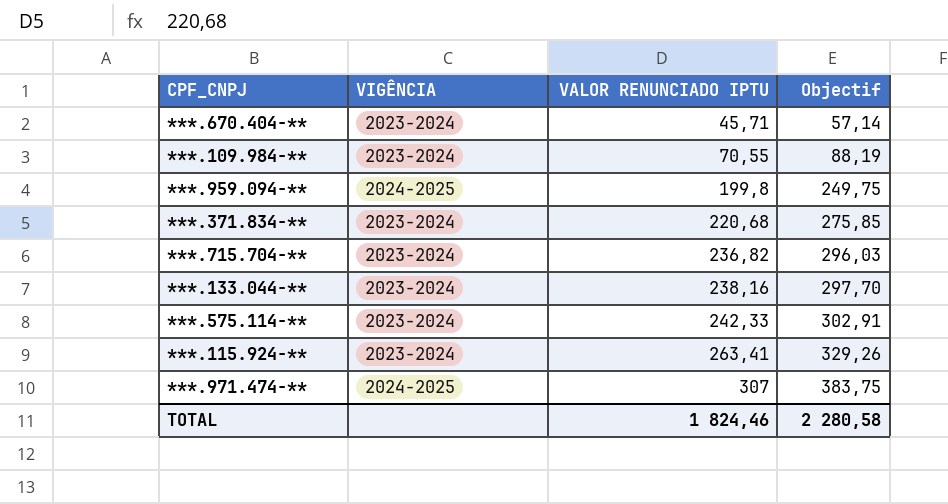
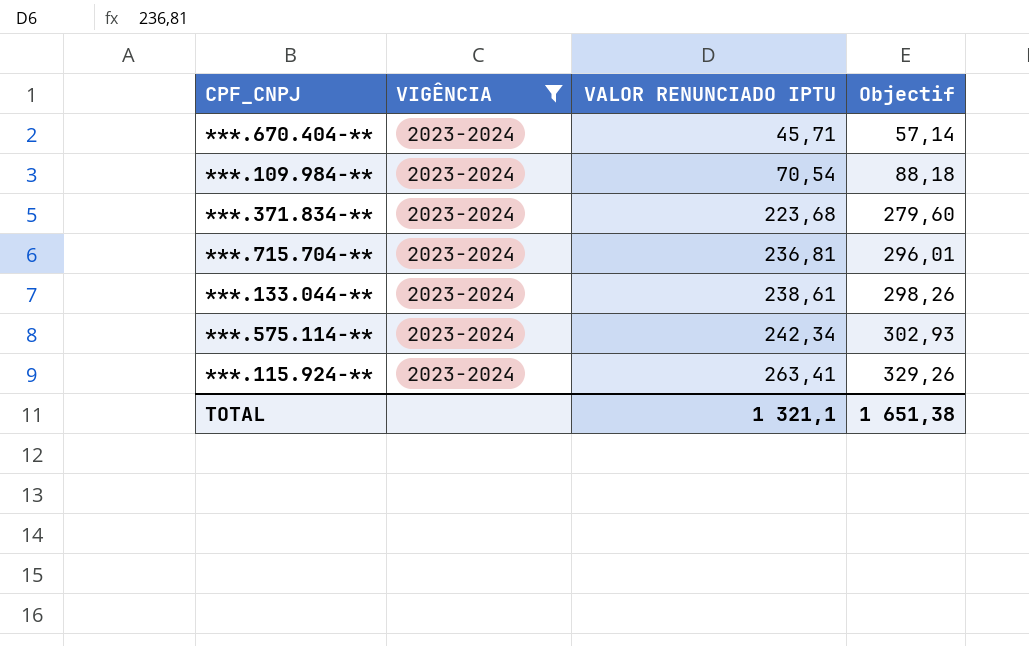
filter: none -> VIGÊNCIA = 2023-2024
***.109.984-** | VALOR RENUNCIADO IPTU: 70,55 -> 70,54
***.109.984-** | Objectif: 88,19 -> 88,18
***.371.834-** | VALOR RENUNCIADO IPTU: 220,68 -> 223,68
***.371.834-** | Objectif: 275,85 -> 279,60
***.715.704-** | VALOR RENUNCIADO IPTU: 236,82 -> 236,81
***.715.704-** | Objectif: 296,03 -> 296,01
***.133.044-** | VALOR RENUNCIADO IPTU: 238,16 -> 238,61
***.133.044-** | Objectif: 297,70 -> 298,26
***.575.114-** | VALOR RENUNCIADO IPTU: 242,33 -> 242,34
***.575.114-** | Objectif: 302,91 -> 302,93
TOTAL | VALOR RENUNCIADO IPTU: 1 824,46 -> 1 321,1
TOTAL | Objectif: 2 280,58 -> 1 651,38

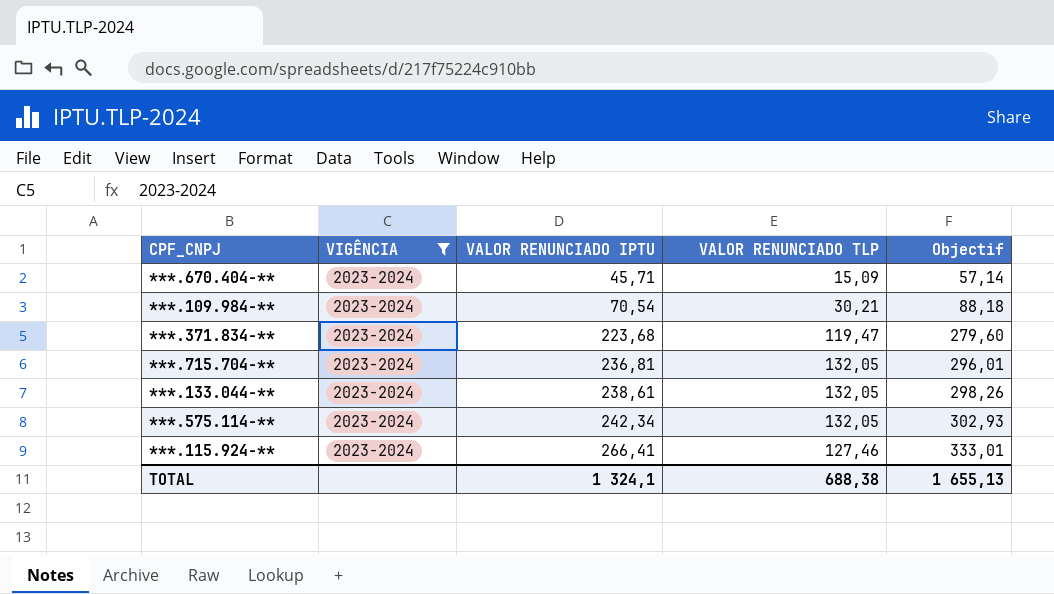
column VALOR RENUNCIADO TLP | position: none -> 4
***.115.924-** | VALOR RENUNCIADO IPTU: 263,41 -> 266,41
***.115.924-** | Objectif: 329,26 -> 333,01
TOTAL | VALOR RENUNCIADO IPTU: 1 321,1 -> 1 324,1
TOTAL | Objectif: 1 651,38 -> 1 655,13

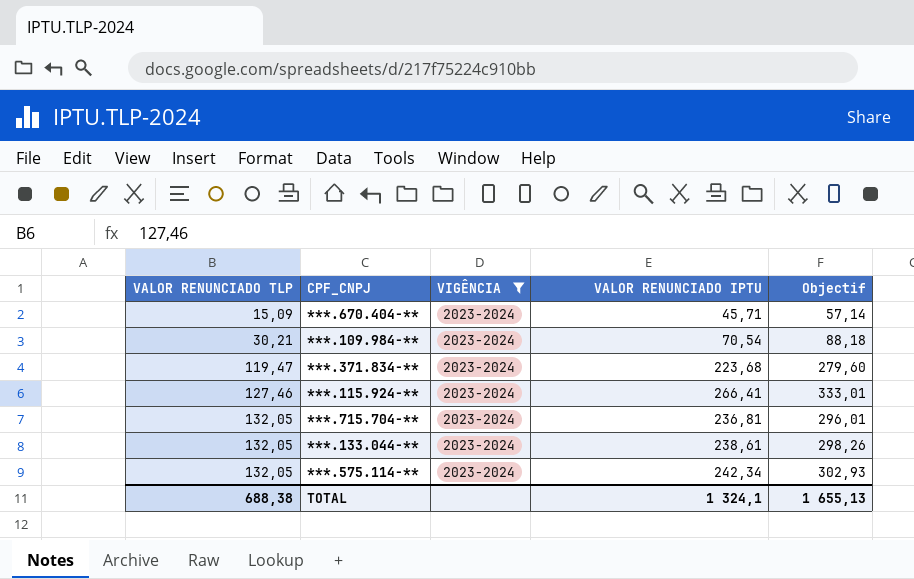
row order: VALOR RENUNCIADO IPTU ascending -> VALOR RENUNCIADO TLP ascending
column VALOR RENUNCIADO TLP | position: 4 -> 1

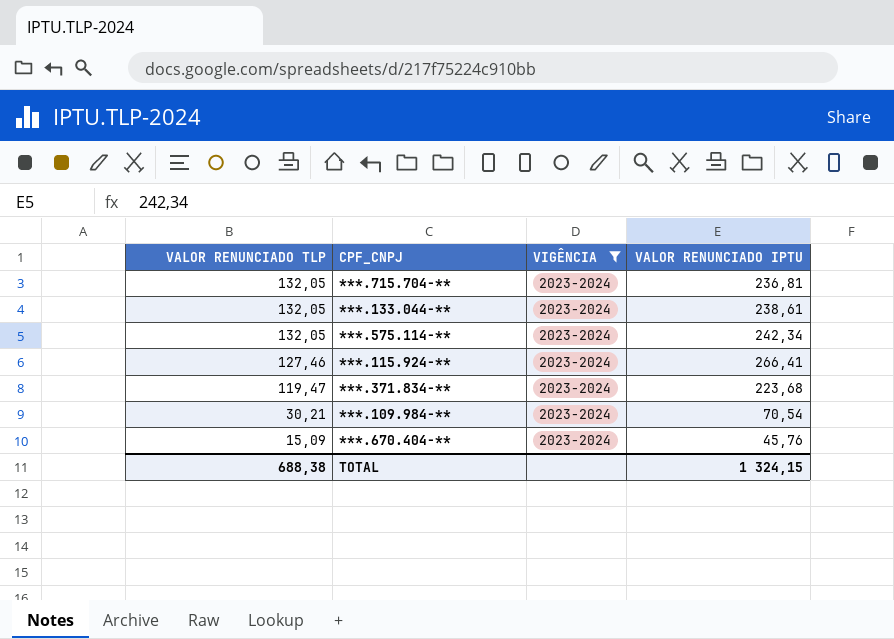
row order: VALOR RENUNCIADO TLP ascending -> VALOR RENUNCIADO TLP descending
column Objectif | formula: [VALOR RENUNCIADO IPTU] * 1,25 -> none
***.670.404-** | VALOR RENUNCIADO IPTU: 45,71 -> 45,76
TOTAL | VALOR RENUNCIADO IPTU: 1 324,1 -> 1 324,15

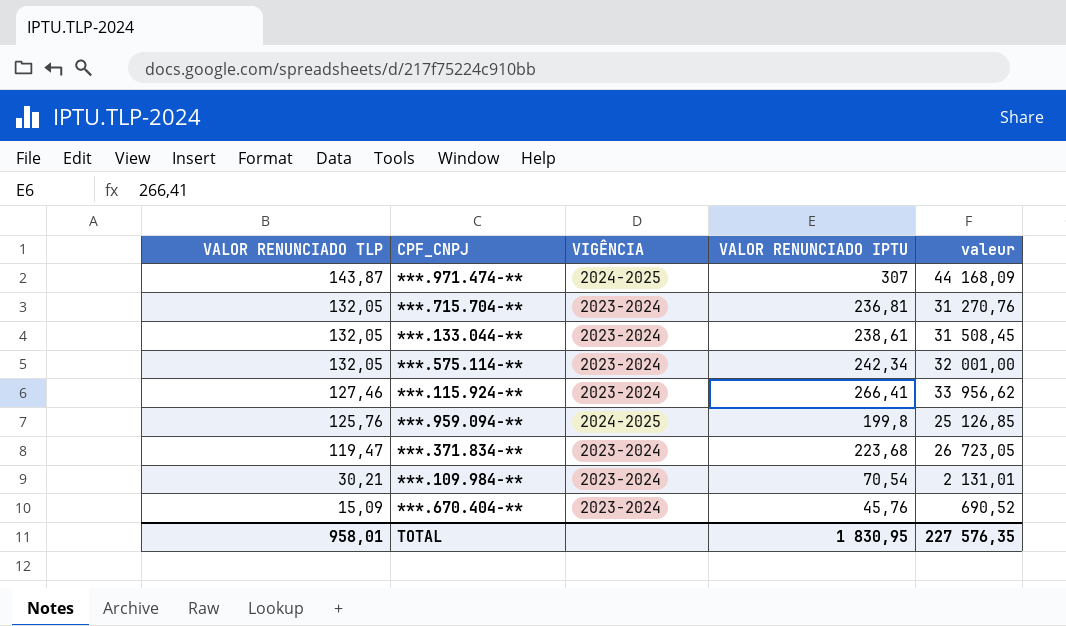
filter: VIGÊNCIA = 2023-2024 -> none
column valeur | formula: none -> [VALOR RENUNCIADO TLP] * [VALOR RENUNCIADO IPTU]
TOTAL | VALOR RENUNCIADO TLP: 688,38 -> 958,01
TOTAL | VALOR RENUNCIADO IPTU: 1 324,15 -> 1 830,95

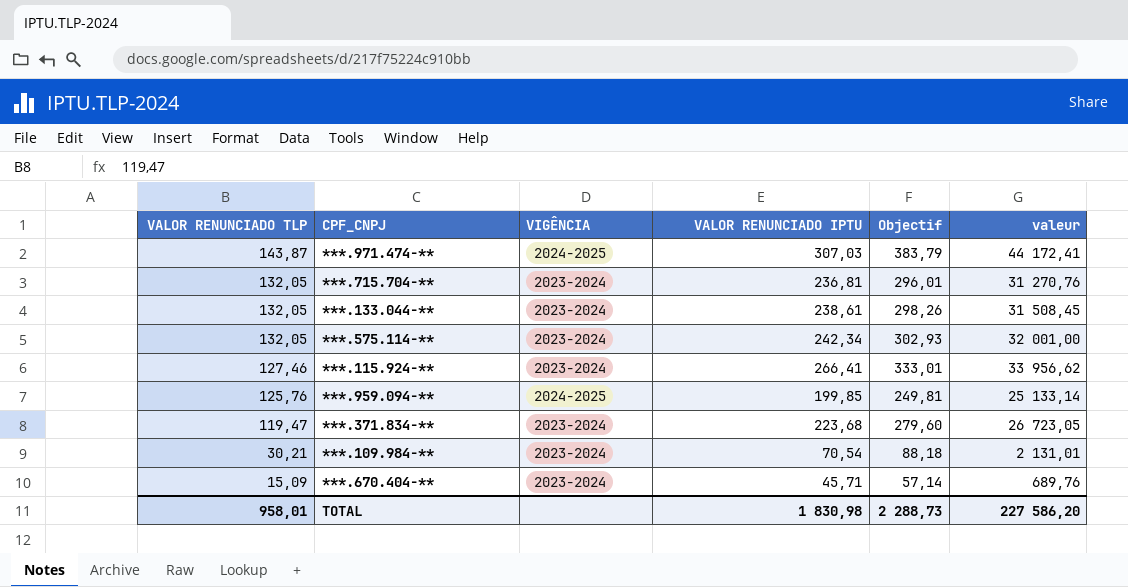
column Objectif | formula: none -> [VALOR RENUNCIADO IPTU] * 1,25
***.971.474-** | VALOR RENUNCIADO IPTU: 307 -> 307,03
***.971.474-** | valeur: 44 168,09 -> 44 172,41
***.959.094-** | VALOR RENUNCIADO IPTU: 199,8 -> 199,85
***.959.094-** | valeur: 25 126,85 -> 25 133,14
***.670.404-** | VALOR RENUNCIADO IPTU: 45,76 -> 45,71
***.670.404-** | valeur: 690,52 -> 689,76
TOTAL | VALOR RENUNCIADO IPTU: 1 830,95 -> 1 830,98
TOTAL | valeur: 227 576,35 -> 227 586,20

